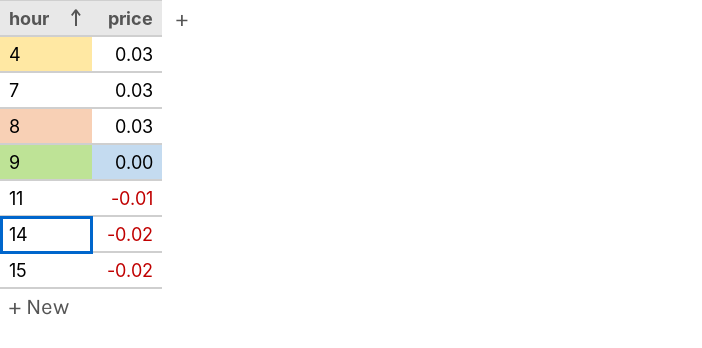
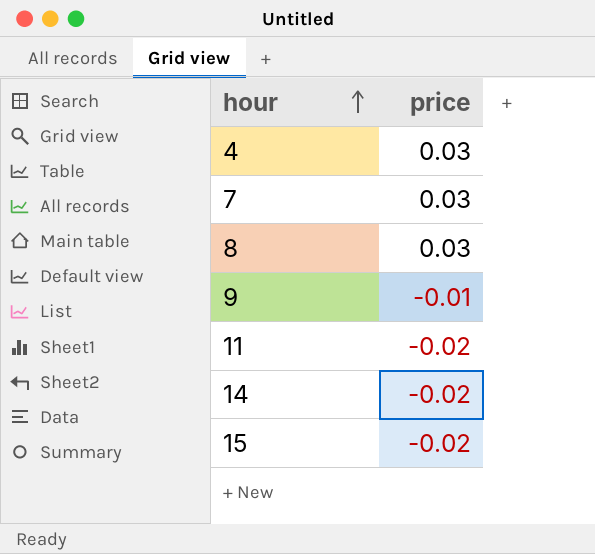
9 | price: 0.00 -> -0.01
11 | price: -0.01 -> -0.02

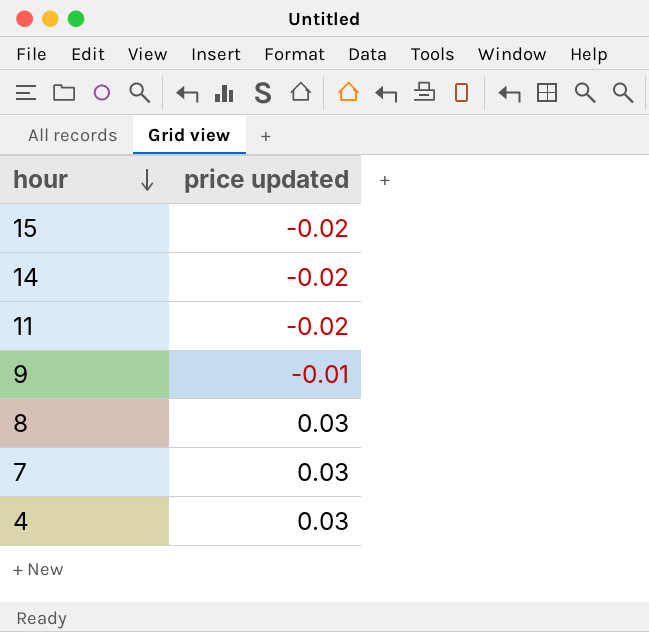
row order: hour ascending -> hour descending
column name: price -> price updated

